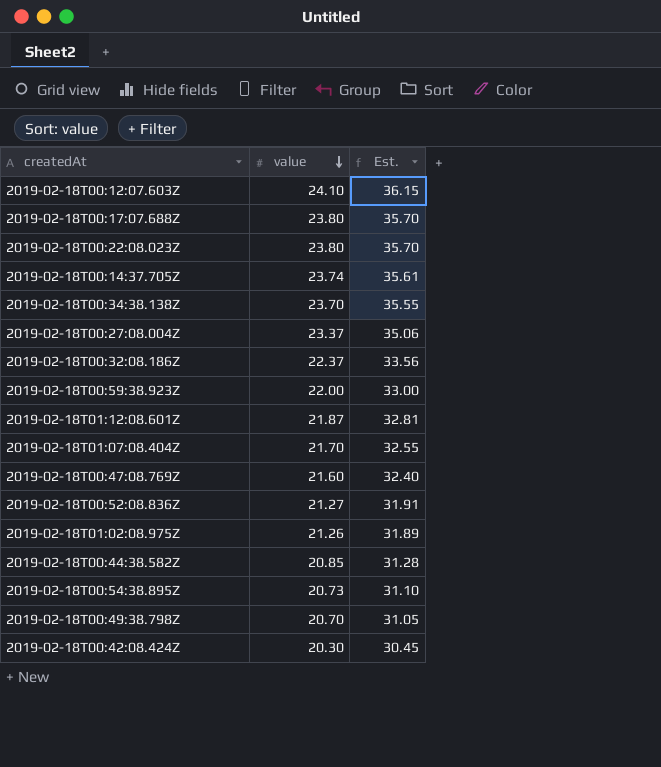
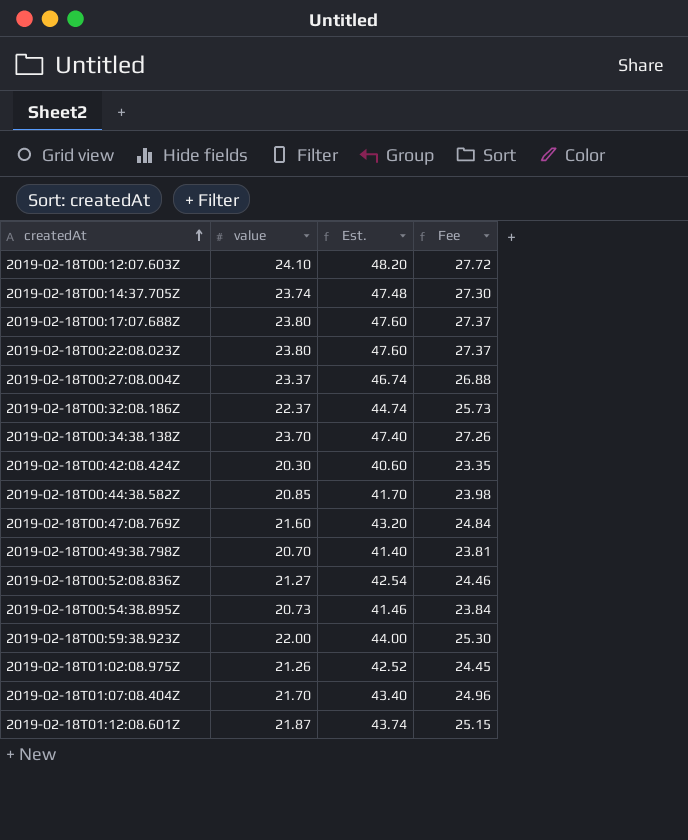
row order: value descending -> createdAt ascending
column Est. | formula: [value] * 1.5 -> [value] * 2
column Fee | formula: none -> [value] * 1.15

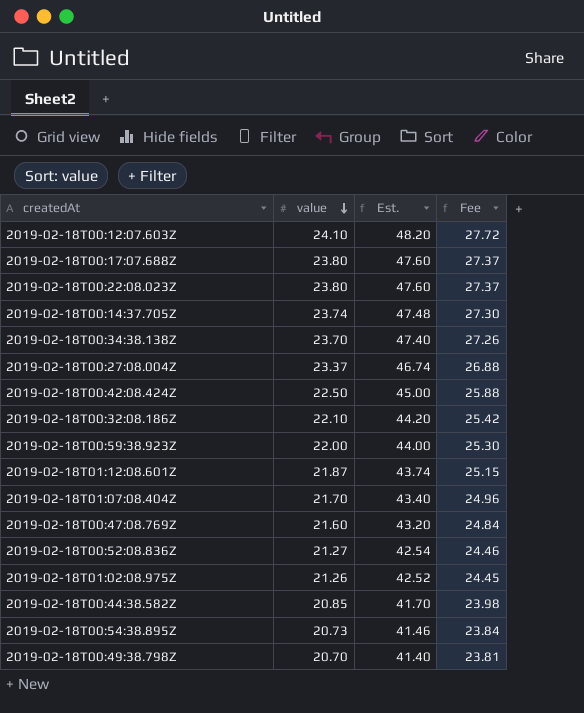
row order: createdAt ascending -> value descending
2019-02-18T00:42:08.424Z | value: 20.30 -> 22.50
2019-02-18T00:42:08.424Z | Est.: 40.60 -> 45.00
2019-02-18T00:42:08.424Z | Fee: 23.35 -> 25.88
2019-02-18T00:32:08.186Z | value: 22.37 -> 22.10
2019-02-18T00:32:08.186Z | Est.: 44.74 -> 44.20
2019-02-18T00:32:08.186Z | Fee: 25.73 -> 25.42

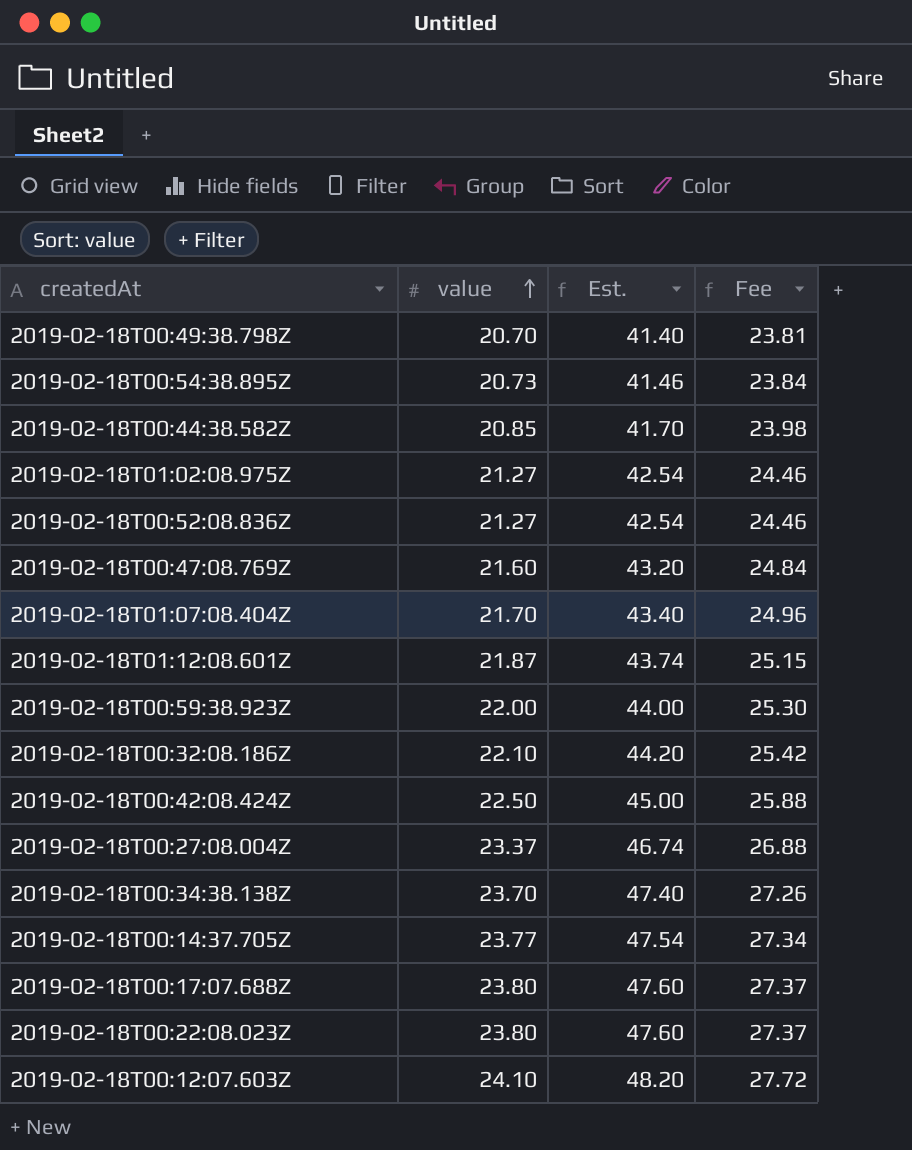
row order: value descending -> value ascending
2019-02-18T01:02:08.975Z | value: 21.26 -> 21.27
2019-02-18T01:02:08.975Z | Est.: 42.52 -> 42.54
2019-02-18T01:02:08.975Z | Fee: 24.45 -> 24.46
2019-02-18T00:14:37.705Z | value: 23.74 -> 23.77
2019-02-18T00:14:37.705Z | Est.: 47.48 -> 47.54
2019-02-18T00:14:37.705Z | Fee: 27.30 -> 27.34

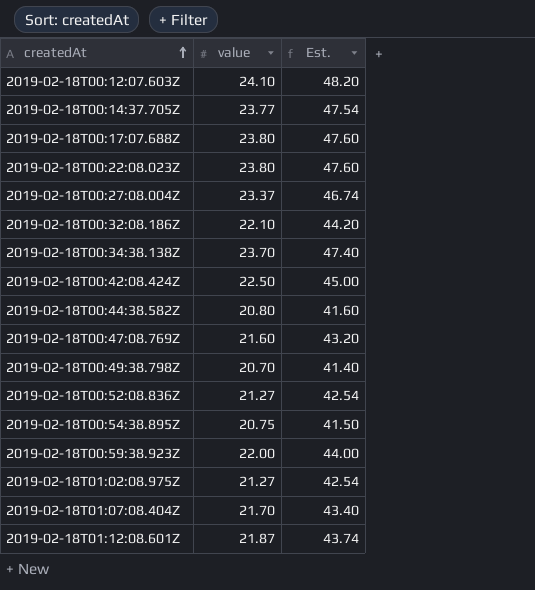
row order: value ascending -> createdAt ascending
column Fee | formula: [value] * 1.15 -> none
2019-02-18T00:44:38.582Z | value: 20.85 -> 20.80
2019-02-18T00:44:38.582Z | Est.: 41.70 -> 41.60
2019-02-18T00:54:38.895Z | value: 20.73 -> 20.75
2019-02-18T00:54:38.895Z | Est.: 41.46 -> 41.50

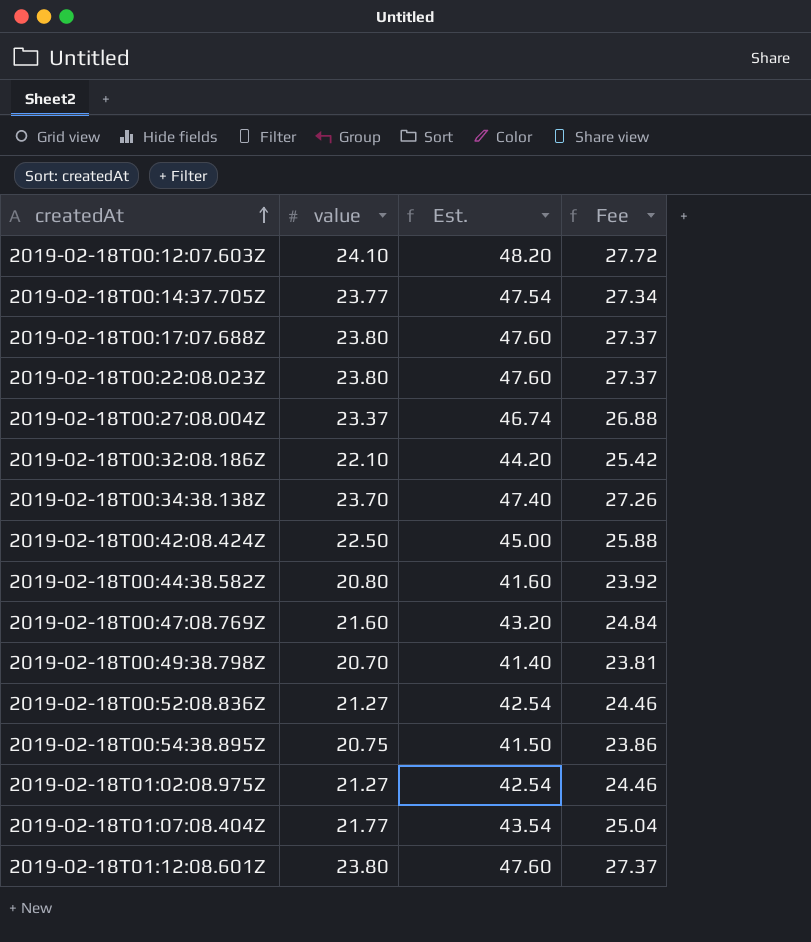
column Fee | formula: none -> [value] * 1.15
row 2019-02-18T00:59:38.923Z: 22.00 | 44.00 -> none
2019-02-18T01:07:08.404Z | value: 21.70 -> 21.77
2019-02-18T01:07:08.404Z | Est.: 43.40 -> 43.54
2019-02-18T01:12:08.601Z | value: 21.87 -> 23.80
2019-02-18T01:12:08.601Z | Est.: 43.74 -> 47.60

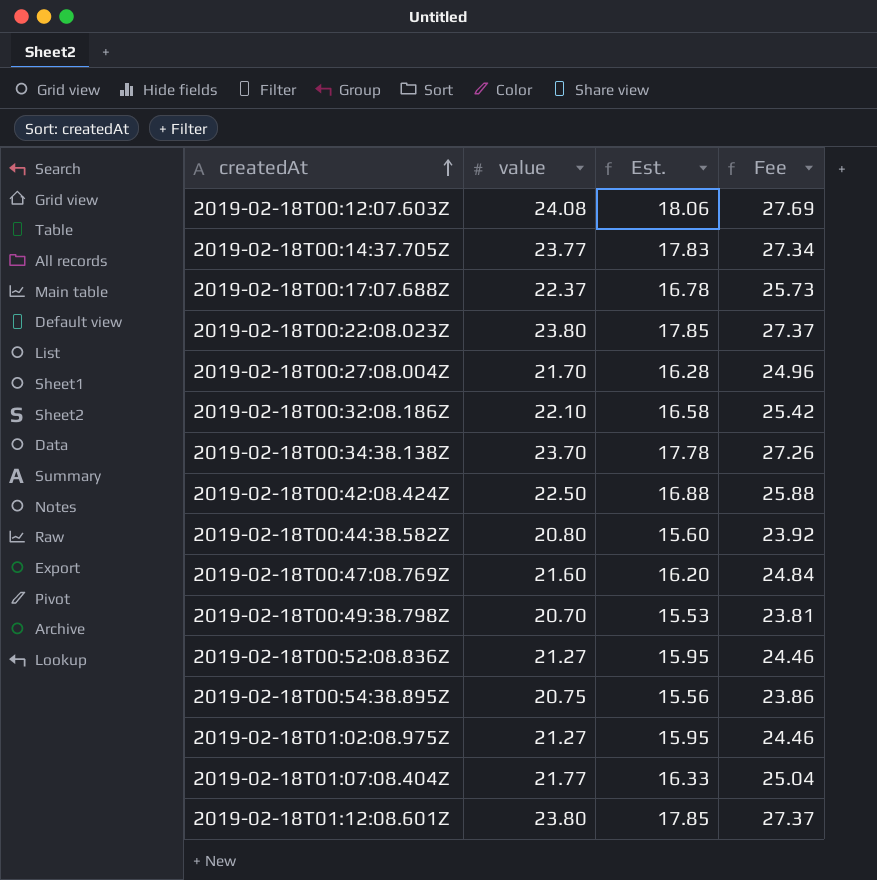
column Est. | formula: [value] * 2 -> [value] * 0.75
2019-02-18T00:12:07.603Z | value: 24.10 -> 24.08
2019-02-18T00:12:07.603Z | Fee: 27.72 -> 27.69
2019-02-18T00:17:07.688Z | value: 23.80 -> 22.37
2019-02-18T00:17:07.688Z | Fee: 27.37 -> 25.73
2019-02-18T00:27:08.004Z | value: 23.37 -> 21.70
2019-02-18T00:27:08.004Z | Fee: 26.88 -> 24.96

